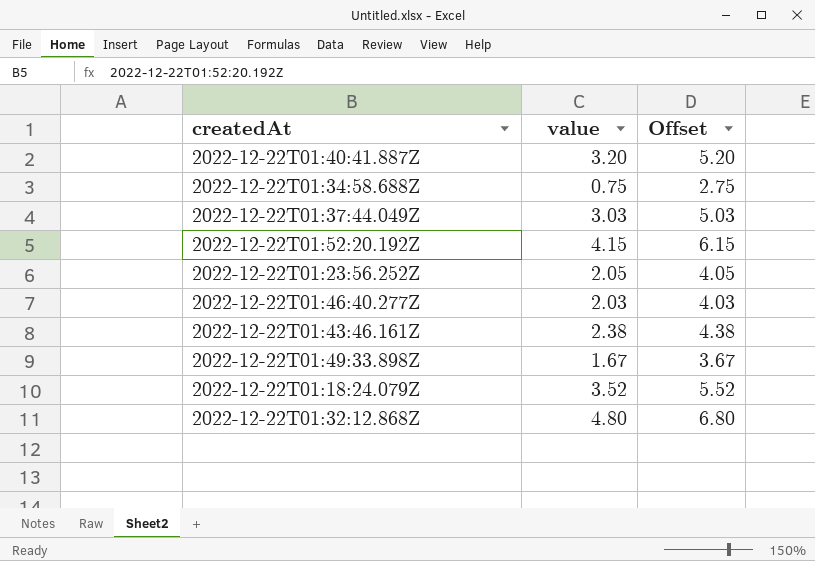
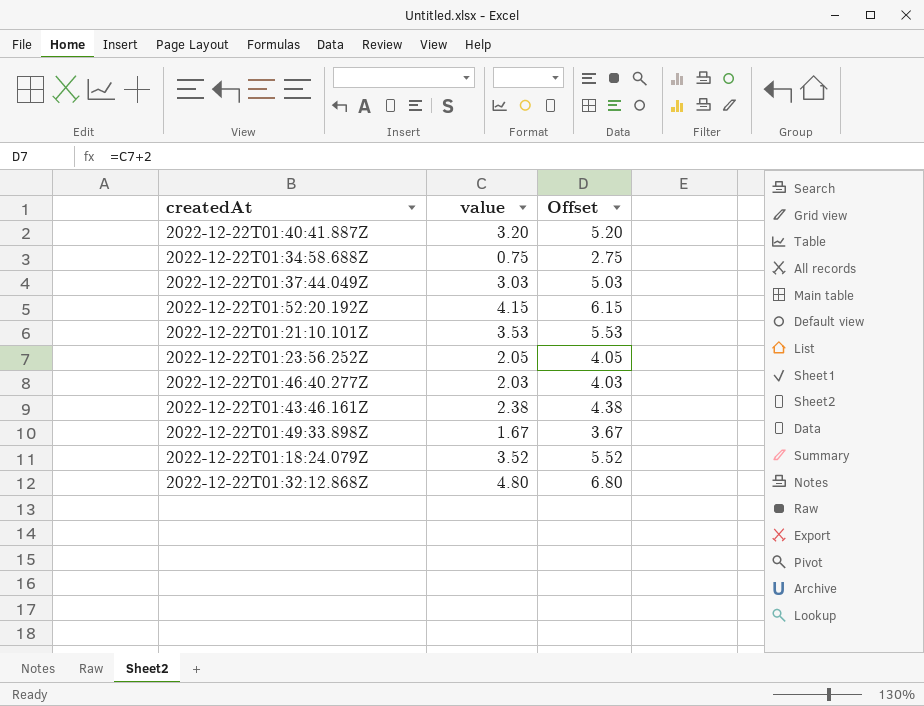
row 2022-12-22T01:21:10.101Z: none -> 3.53 | 5.53

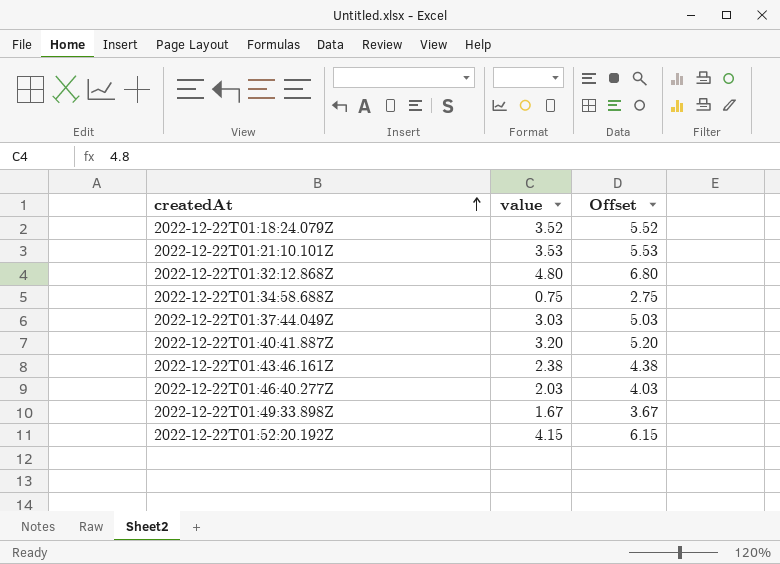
row order: none -> createdAt ascending
row 2022-12-22T01:23:56.252Z: 2.05 | 4.05 -> none

